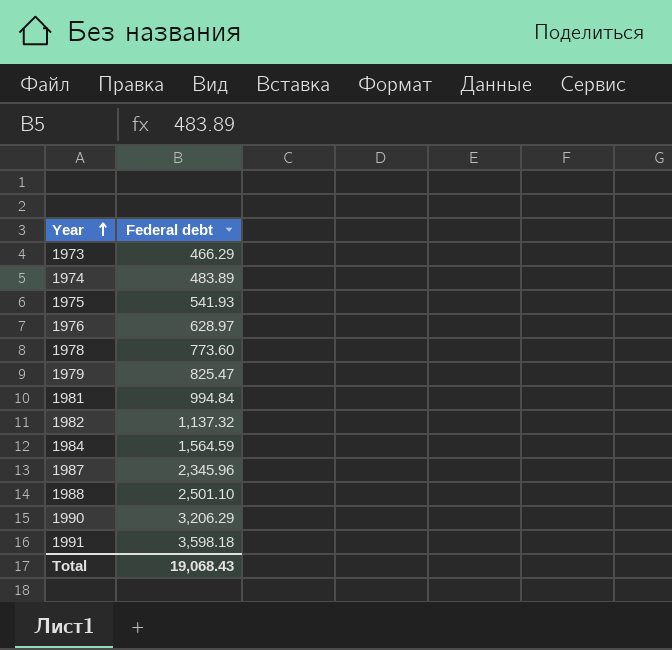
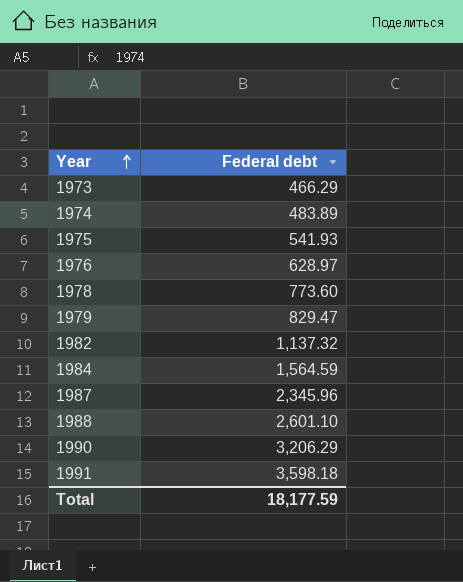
row 1981: 994.84 -> none
1979 | Federal debt: 825.47 -> 829.47
1988 | Federal debt: 2,501.10 -> 2,601.10
Total | Federal debt: 19,068.43 -> 18,177.59

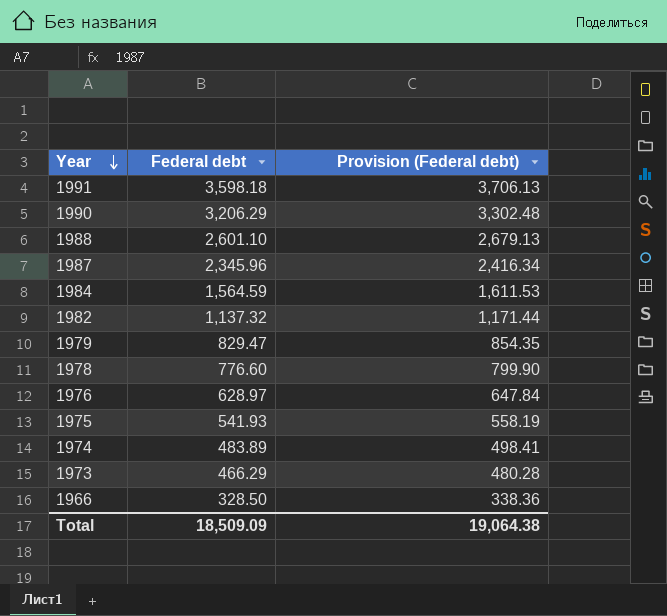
row order: Year ascending -> Year descending
column Provision (Federal debt) | formula: none -> [Federal debt] * 1.03
1978 | Federal debt: 773.60 -> 776.60
row 1966: none -> 328.50 | 338.36
Total | Federal debt: 18,177.59 -> 18,509.09

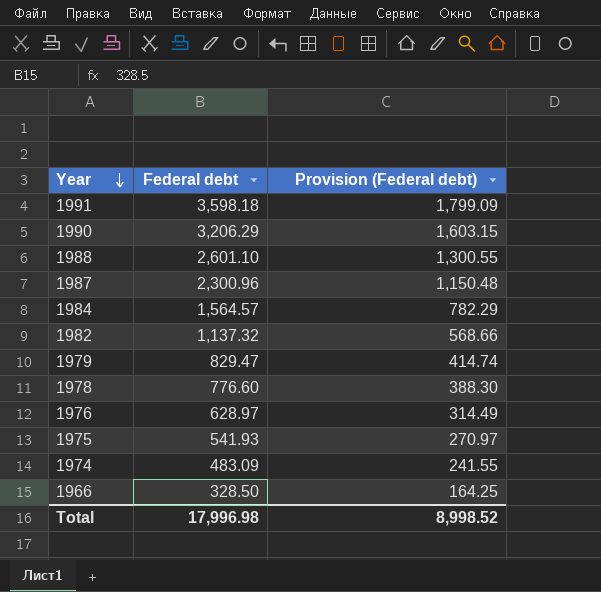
column Provision (Federal debt) | formula: [Federal debt] * 1.03 -> [Federal debt] * 0.5
row 1973: 466.29 | 480.28 -> none
1987 | Federal debt: 2,345.96 -> 2,300.96
1984 | Federal debt: 1,564.59 -> 1,564.57
1974 | Federal debt: 483.89 -> 483.09
Total | Federal debt: 18,509.09 -> 17,996.98
Total | Provision (Federal debt): 19,064.38 -> 8,998.52

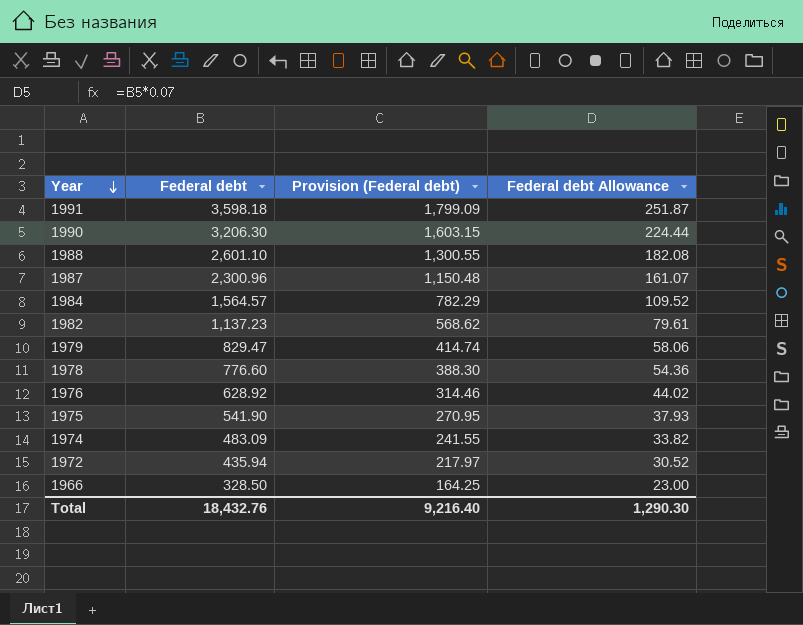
column Federal debt Allowance | formula: none -> [Federal debt] * 0.07
1990 | Federal debt: 3,206.29 -> 3,206.30
1982 | Federal debt: 1,137.32 -> 1,137.23
1982 | Provision (Federal debt): 568.66 -> 568.62
1976 | Federal debt: 628.97 -> 628.92
1976 | Provision (Federal debt): 314.49 -> 314.46
1975 | Federal debt: 541.93 -> 541.90
1975 | Provision (Federal debt): 270.97 -> 270.95
row 1972: none -> 435.94 | 217.97 | 30.52
Total | Federal debt: 17,996.98 -> 18,432.76
Total | Provision (Federal debt): 8,998.52 -> 9,216.40

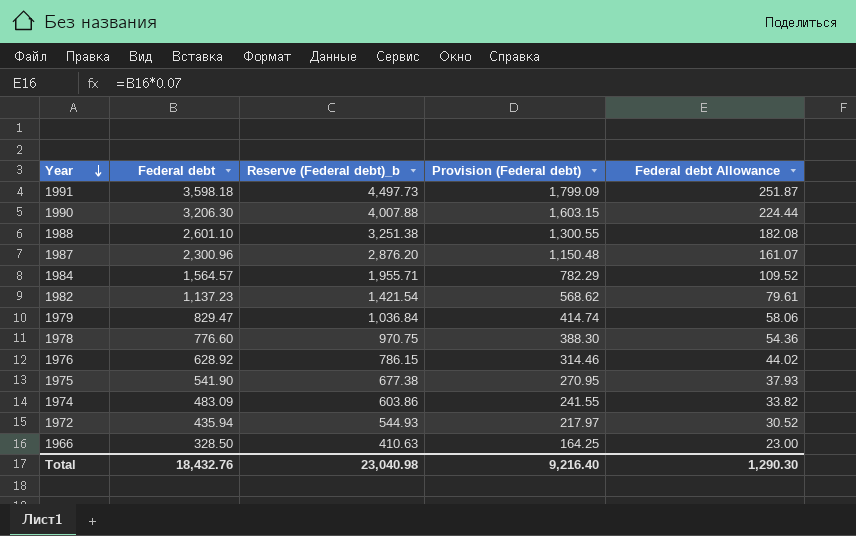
column Reserve (Federal debt)_b | formula: none -> [Federal debt] * 1.25

